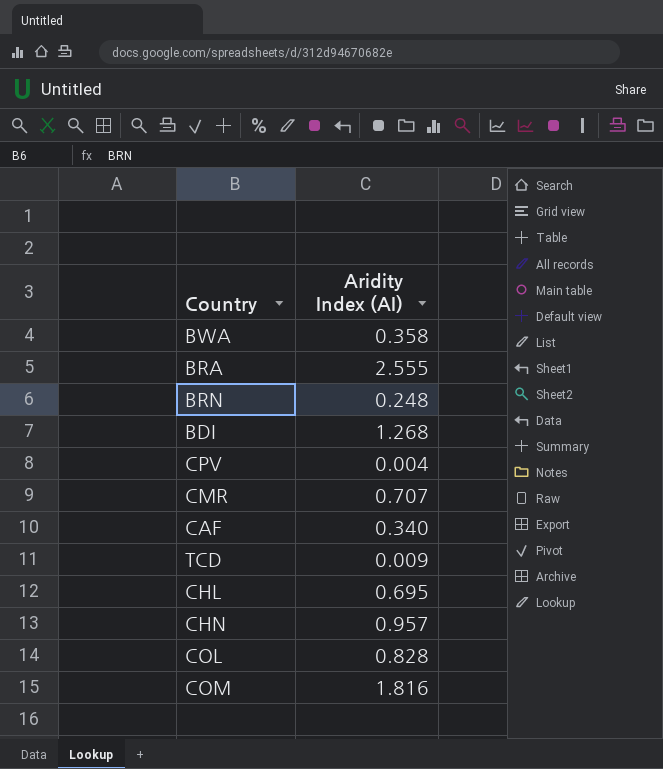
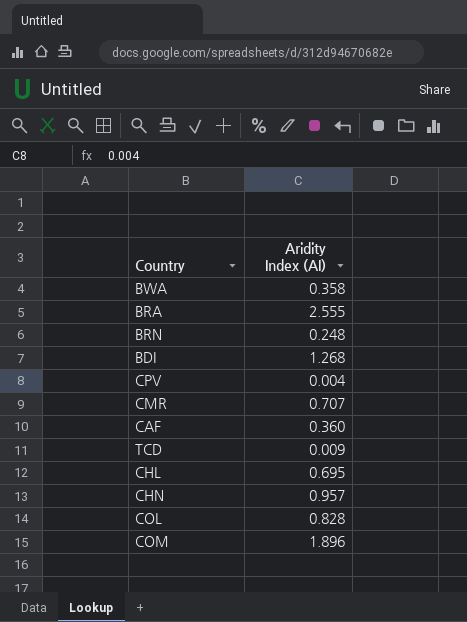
CAF | Aridity Index (AI): 0.340 -> 0.360
COM | Aridity Index (AI): 1.816 -> 1.896

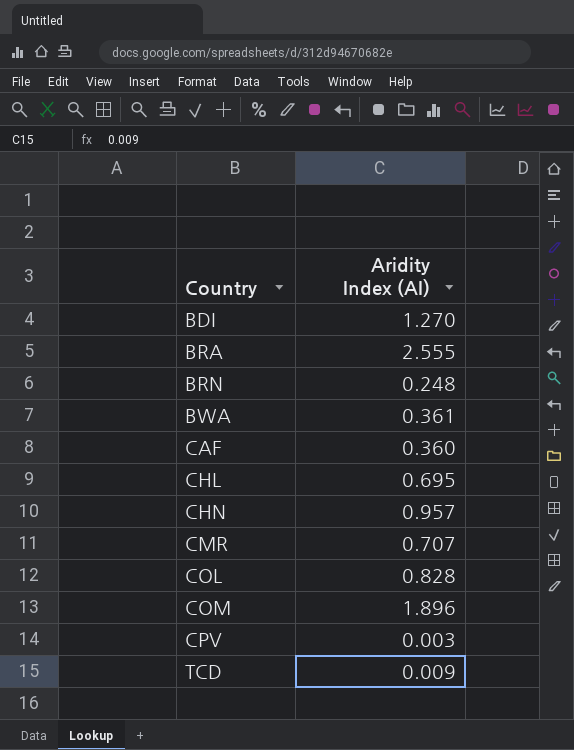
row order: none -> Country ascending
BDI | Aridity Index (AI): 1.268 -> 1.270
BWA | Aridity Index (AI): 0.358 -> 0.361
CPV | Aridity Index (AI): 0.004 -> 0.003

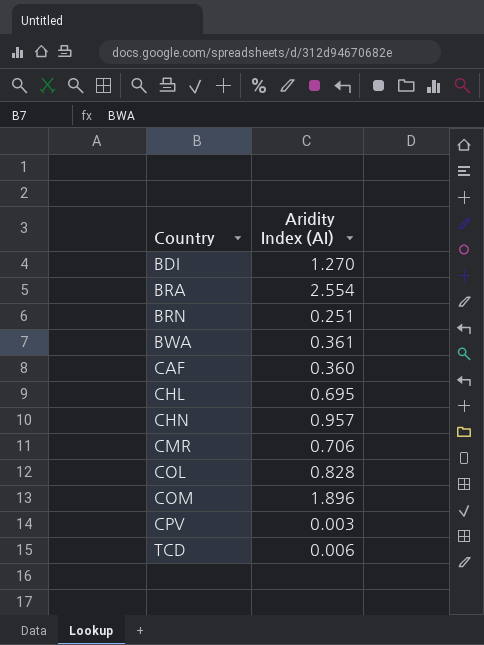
BRA | Aridity Index (AI): 2.555 -> 2.554
BRN | Aridity Index (AI): 0.248 -> 0.251
CMR | Aridity Index (AI): 0.707 -> 0.706
TCD | Aridity Index (AI): 0.009 -> 0.006

